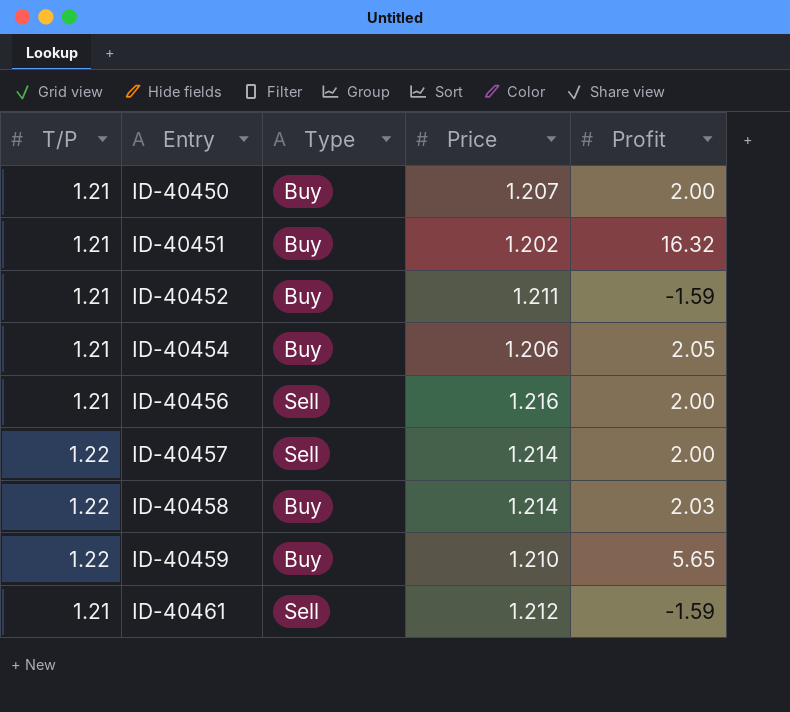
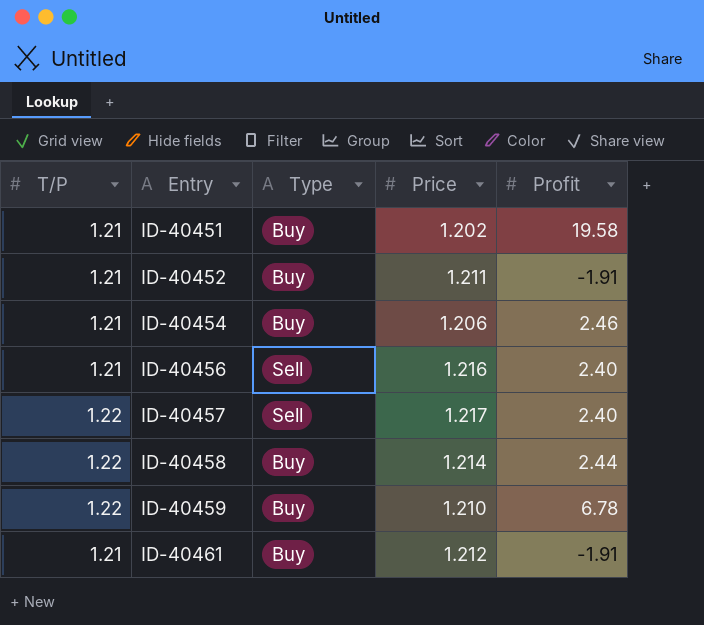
row ID-40450: 1.21 | Buy | 1.207 | 2.00 -> none
ID-40451 | Profit: 16.32 -> 19.58
ID-40452 | Profit: -1.59 -> -1.91
ID-40454 | Profit: 2.05 -> 2.46
ID-40456 | Profit: 2.00 -> 2.40
ID-40457 | Price: 1.214 -> 1.217
ID-40457 | Profit: 2.00 -> 2.40
ID-40458 | Profit: 2.03 -> 2.44
ID-40459 | Profit: 5.65 -> 6.78
ID-40461 | Type: Sell -> Buy
ID-40461 | Profit: -1.59 -> -1.91

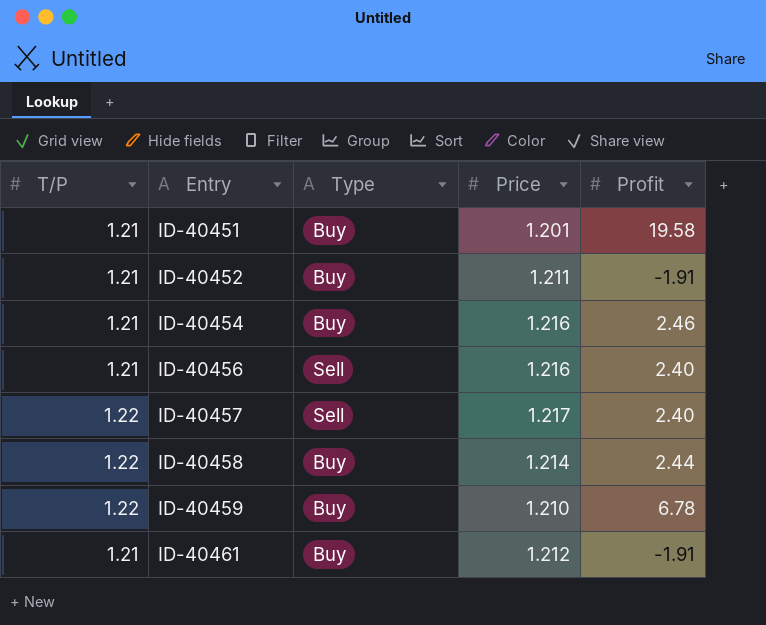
ID-40451 | Price: 1.202 -> 1.201
ID-40454 | Price: 1.206 -> 1.216

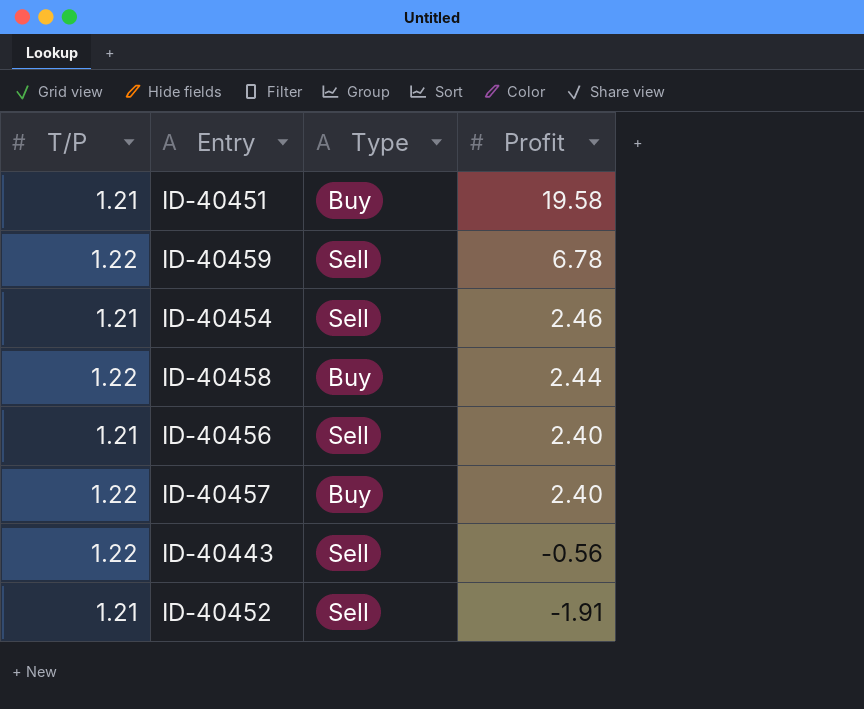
row order: Entry ascending -> Profit descending
column Price | position: 4 -> none
row ID-40461: 1.21 | Buy | 1.212 | -1.91 -> none
ID-40459 | Type: Buy -> Sell
ID-40454 | Type: Buy -> Sell
ID-40457 | Type: Sell -> Buy
row ID-40443: none -> 1.22 | Sell | -0.56
ID-40452 | Type: Buy -> Sell

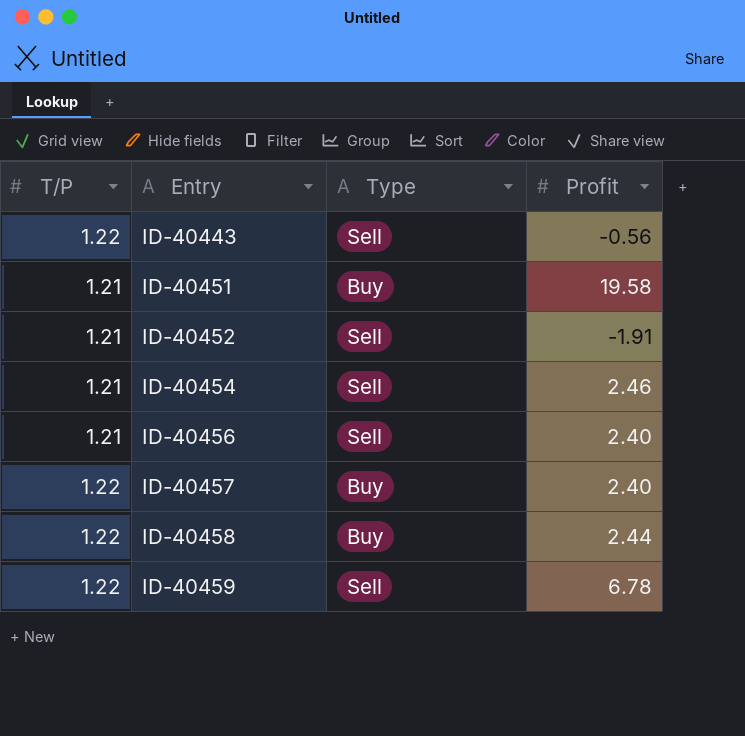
row order: Profit descending -> Entry ascending

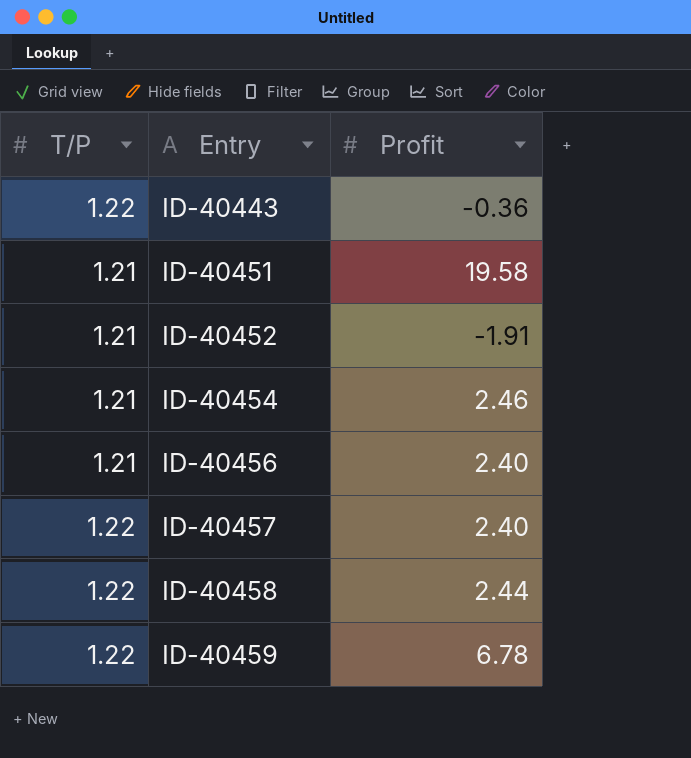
column Type | position: 3 -> none
ID-40443 | Profit: -0.56 -> -0.36

